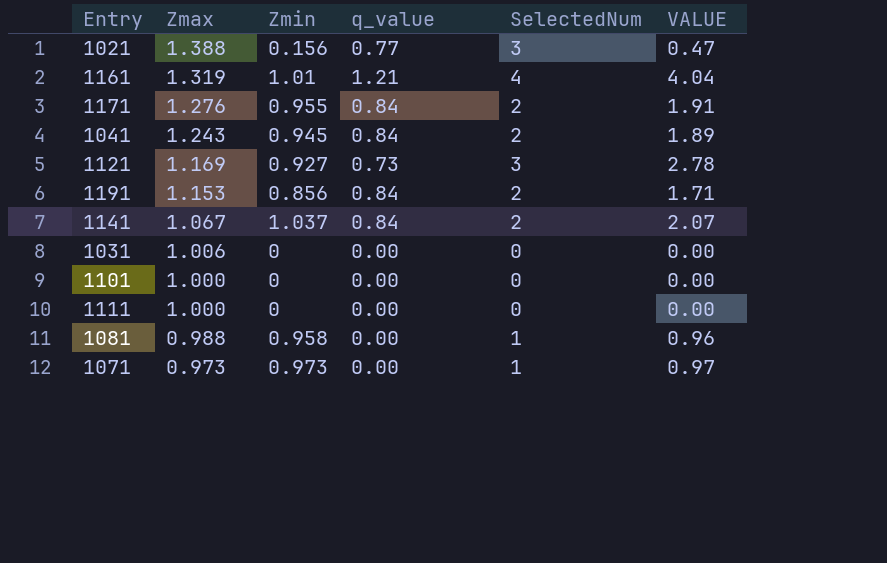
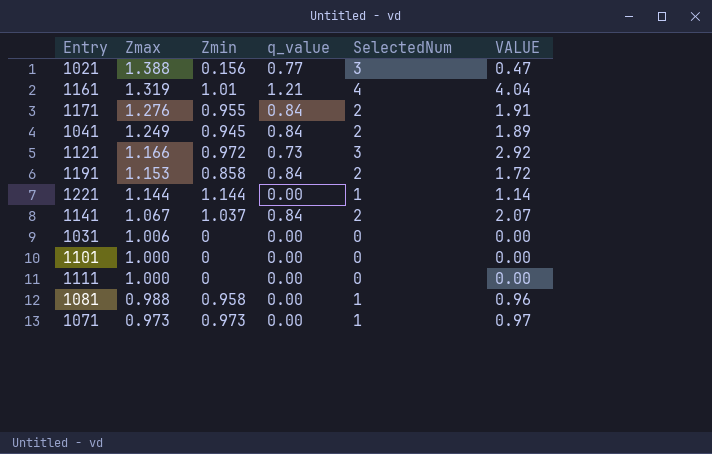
1041 | Zmax: 1.243 -> 1.249
1121 | Zmax: 1.169 -> 1.166
1121 | Zmin: 0.927 -> 0.972
1121 | VALUE: 2.78 -> 2.92
1191 | Zmin: 0.856 -> 0.858
1191 | VALUE: 1.71 -> 1.72
row 1221: none -> 1.144 | 1.144 | 0.00 | 1 | 1.14

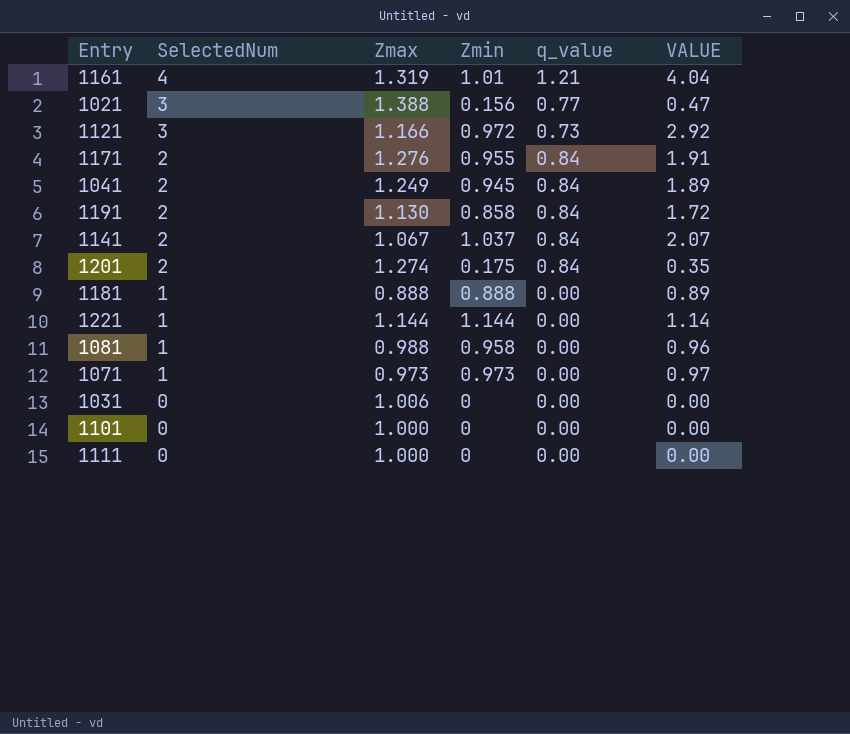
row order: Zmax descending -> SelectedNum descending
column SelectedNum | position: 5 -> 2
1191 | Zmax: 1.153 -> 1.130
row 1201: none -> 2 | 1.274 | 0.175 | 0.84 | 0.35
row 1181: none -> 1 | 0.888 | 0.888 | 0.00 | 0.89

